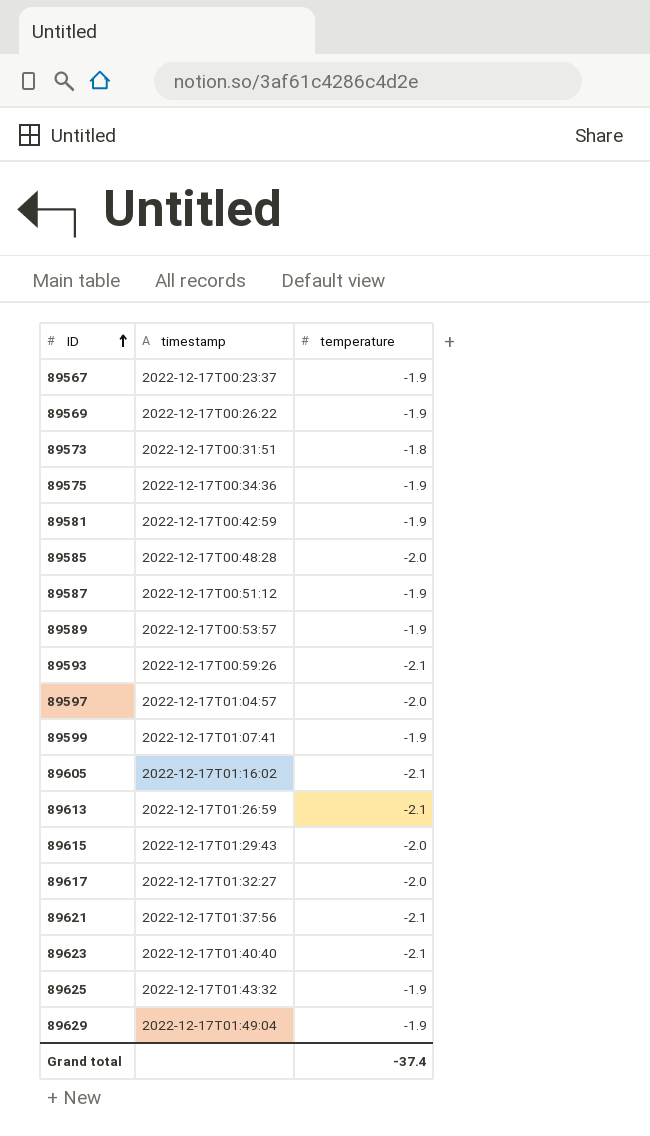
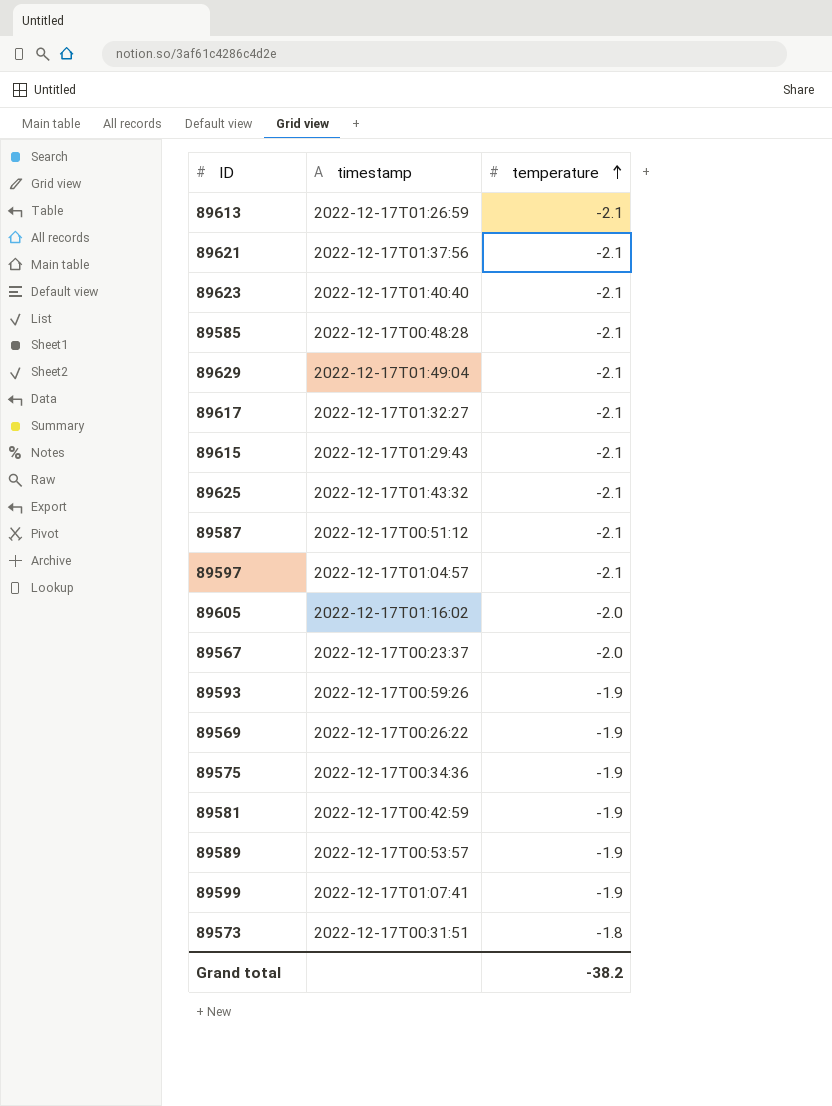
row order: ID ascending -> temperature ascending
89585 | temperature: -2.0 -> -2.1
89629 | temperature: -1.9 -> -2.1
89617 | temperature: -2.0 -> -2.1
89615 | temperature: -2.0 -> -2.1
89625 | temperature: -1.9 -> -2.1
89587 | temperature: -1.9 -> -2.1
89597 | temperature: -2.0 -> -2.1
89605 | temperature: -2.1 -> -2.0
89567 | temperature: -1.9 -> -2.0
89593 | temperature: -2.1 -> -1.9
Grand total | temperature: -37.4 -> -38.2

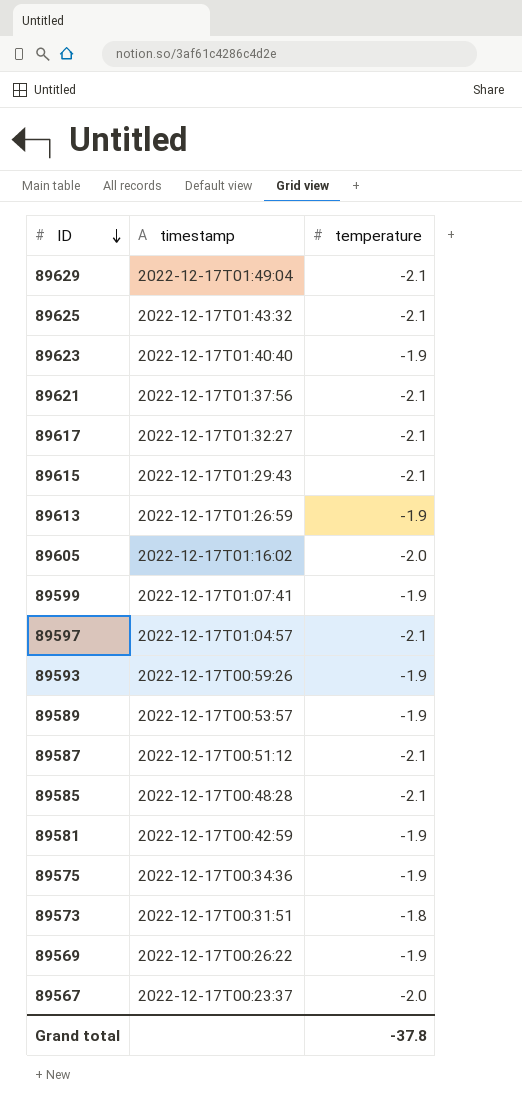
row order: temperature ascending -> ID descending
89623 | temperature: -2.1 -> -1.9
89613 | temperature: -2.1 -> -1.9
Grand total | temperature: -38.2 -> -37.8

